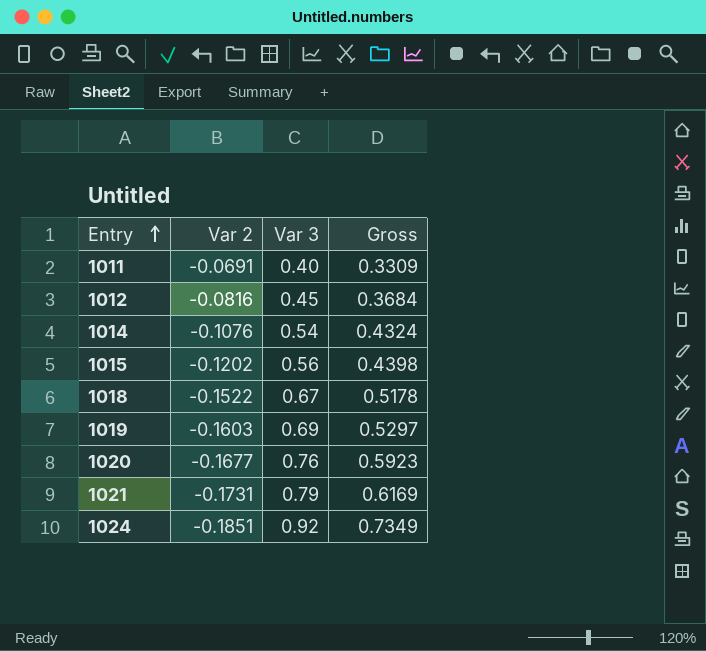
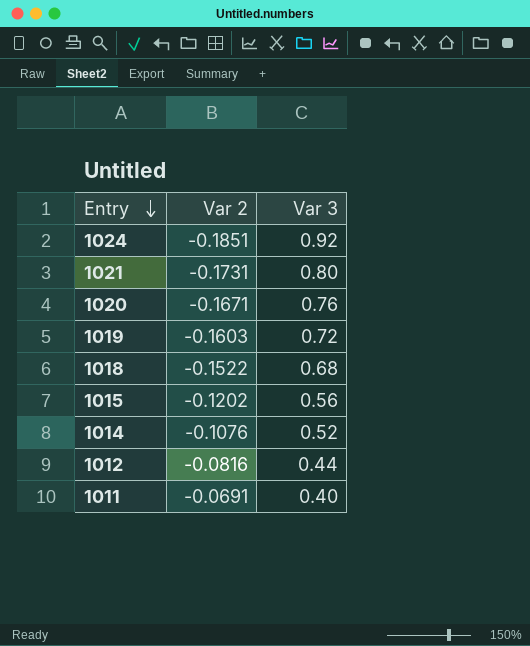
row order: Entry ascending -> Entry descending
column Gross | formula: [Var 2] + [Var 3] -> none
1021 | Var 3: 0.79 -> 0.80
1020 | Var 2: -0.1677 -> -0.1671
1019 | Var 3: 0.69 -> 0.72
1018 | Var 3: 0.67 -> 0.68
1014 | Var 3: 0.54 -> 0.52
1012 | Var 3: 0.45 -> 0.44

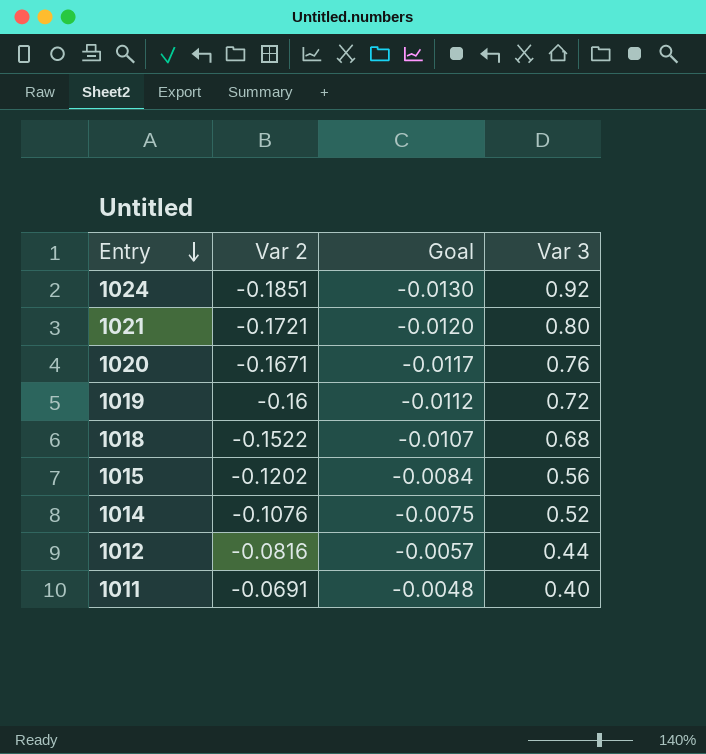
column Goal | formula: none -> [Var 2] * 0.07
1021 | Var 2: -0.1731 -> -0.1721
1019 | Var 2: -0.1603 -> -0.16

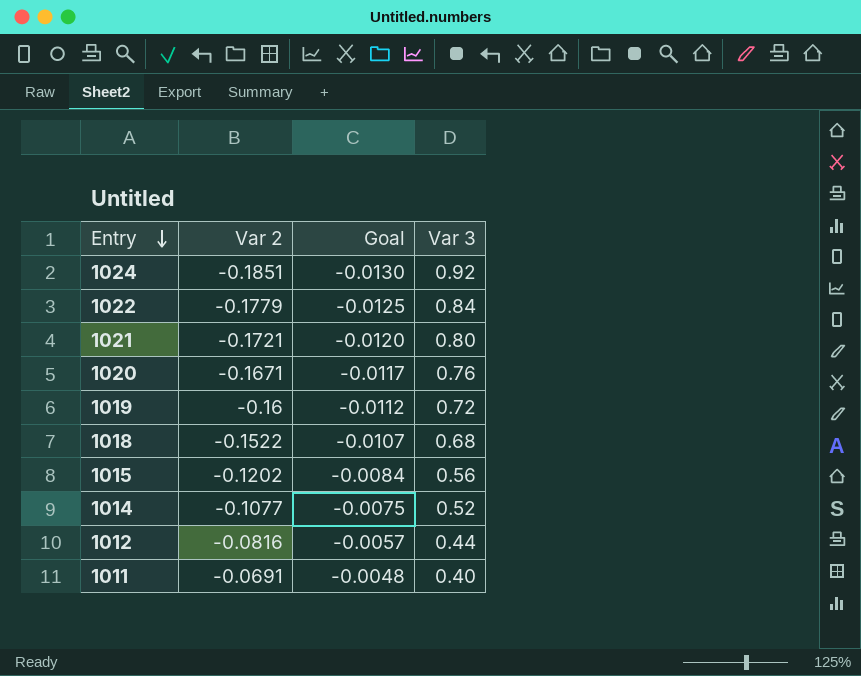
row 1022: none -> -0.1779 | -0.0125 | 0.84
1014 | Var 2: -0.1076 -> -0.1077

